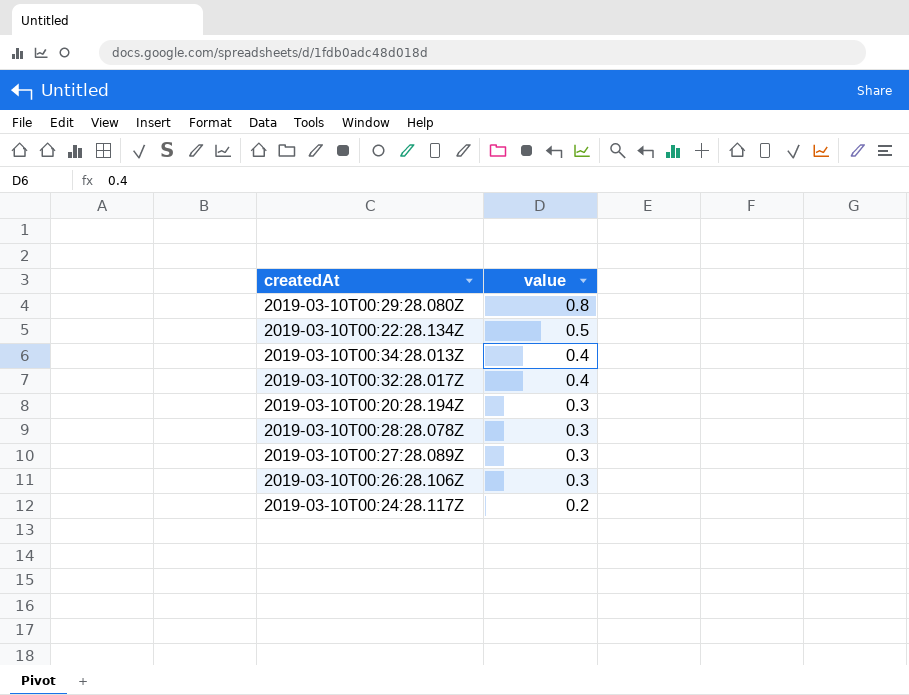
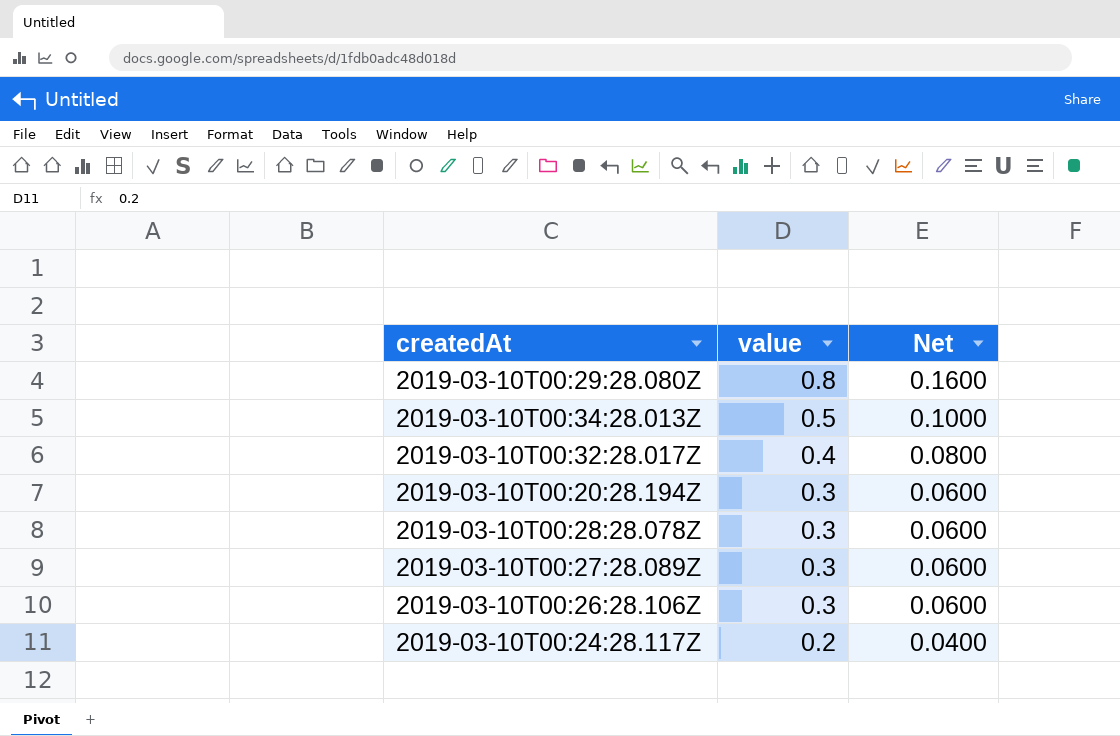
column Net | formula: none -> [value] * 0.2
row 2019-03-10T00:22:28.134Z: 0.5 -> none
2019-03-10T00:34:28.013Z | value: 0.4 -> 0.5

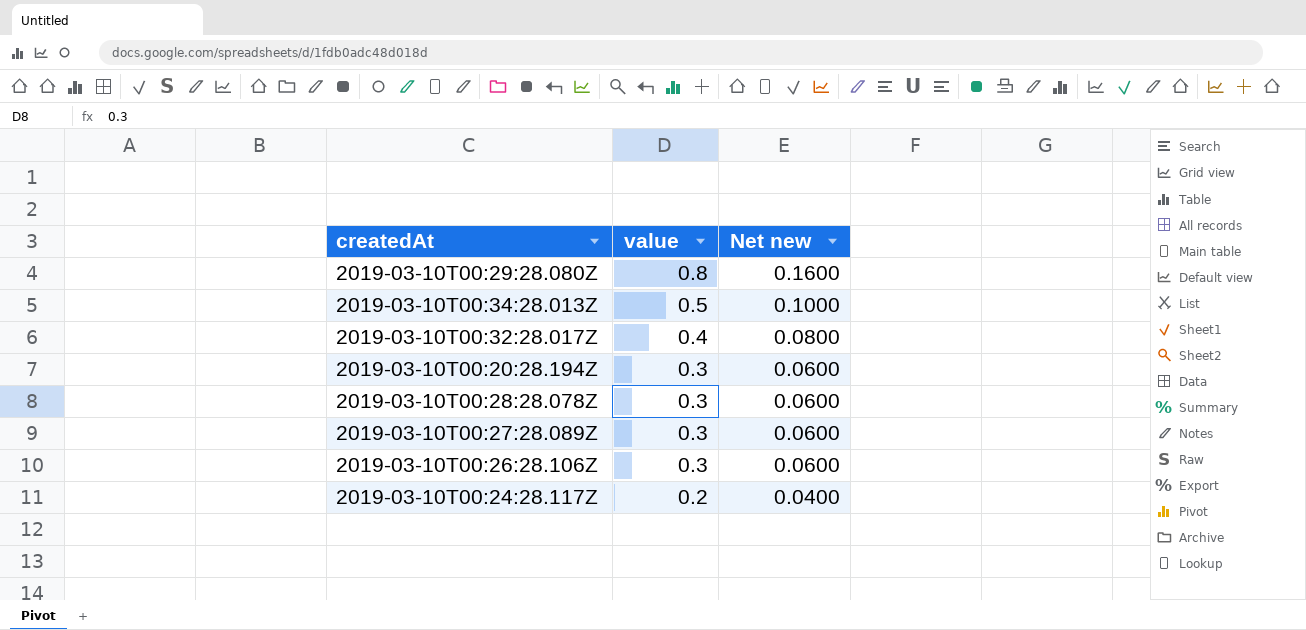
column name: Net -> Net new

